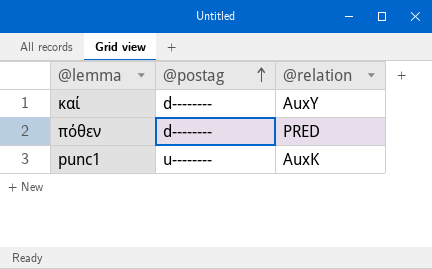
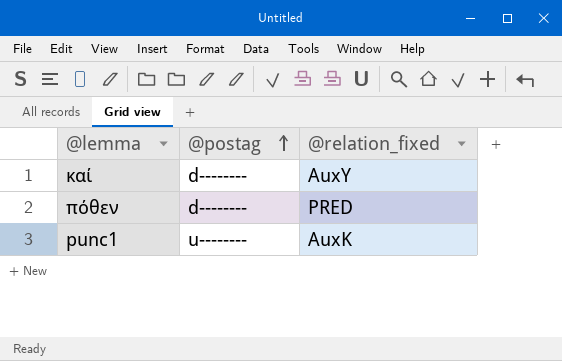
column name: @relation -> @relation_fixed

